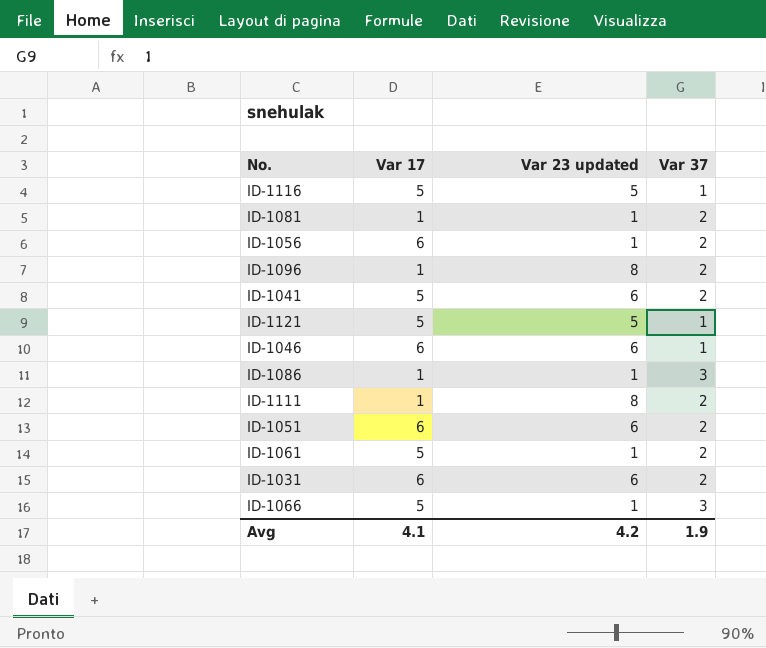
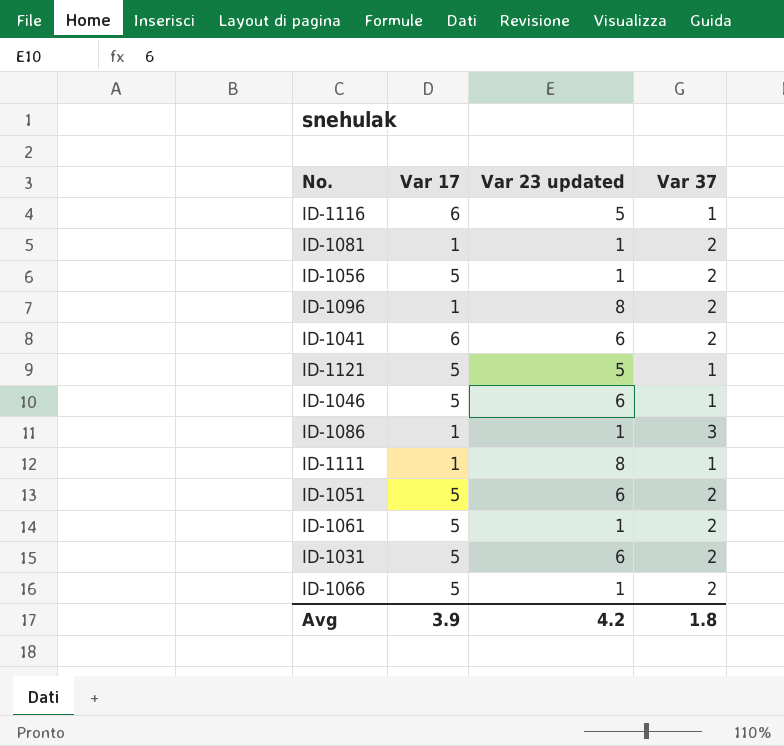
ID-1116 | Var 17: 5 -> 6
ID-1056 | Var 17: 6 -> 5
ID-1041 | Var 17: 5 -> 6
ID-1046 | Var 17: 6 -> 5
ID-1111 | Var 37: 2 -> 1
ID-1051 | Var 17: 6 -> 5
ID-1031 | Var 17: 6 -> 5
ID-1066 | Var 37: 3 -> 2
Avg | Var 17: 4.1 -> 3.9
Avg | Var 37: 1.9 -> 1.8

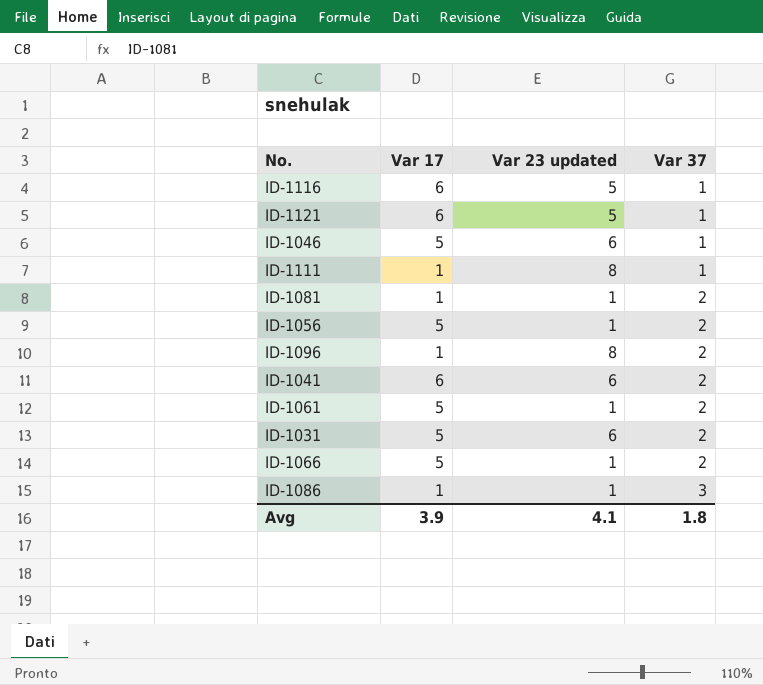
row order: none -> Var 37 ascending
row ID-1051: 5 | 6 | 2 -> none
ID-1121 | Var 17: 5 -> 6
Avg | Var 23 updated: 4.2 -> 4.1

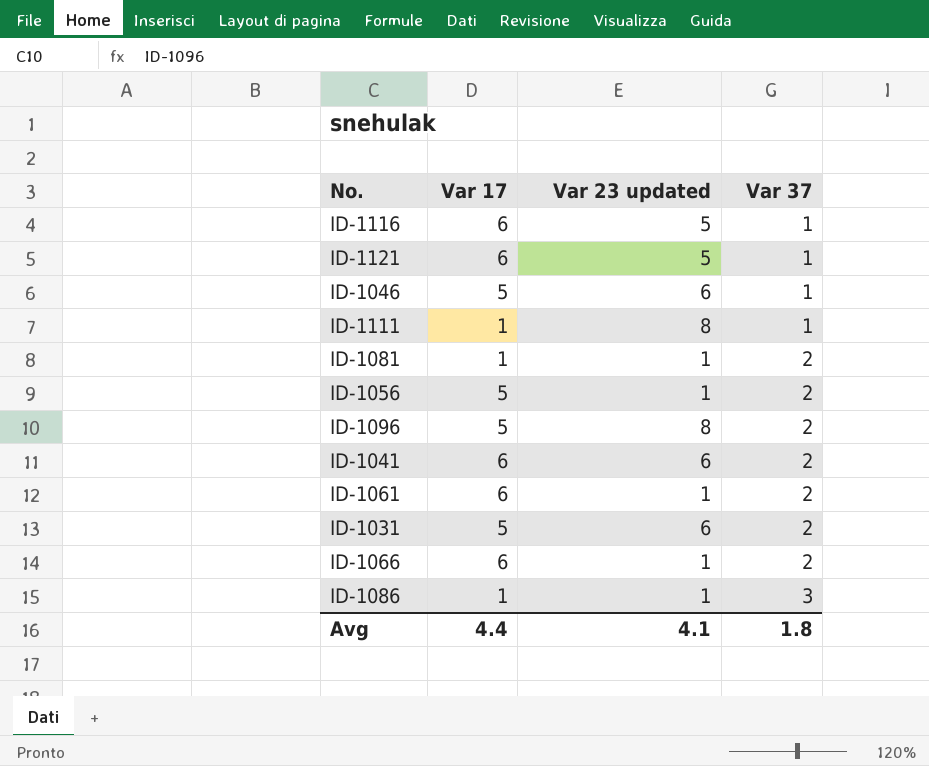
ID-1096 | Var 17: 1 -> 5
ID-1061 | Var 17: 5 -> 6
ID-1066 | Var 17: 5 -> 6
Avg | Var 17: 3.9 -> 4.4

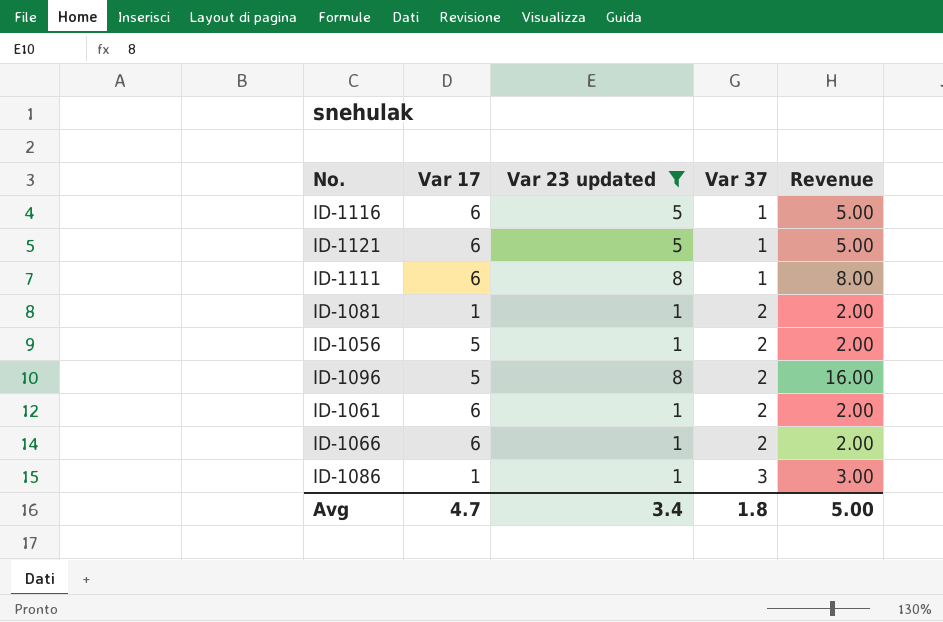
filter: none -> Var 23 updated != 6
column Revenue | formula: none -> [Var 23 updated] * [Var 37]
ID-1111 | Var 17: 1 -> 6
Avg | Var 17: 4.4 -> 4.7
Avg | Var 23 updated: 4.1 -> 3.4

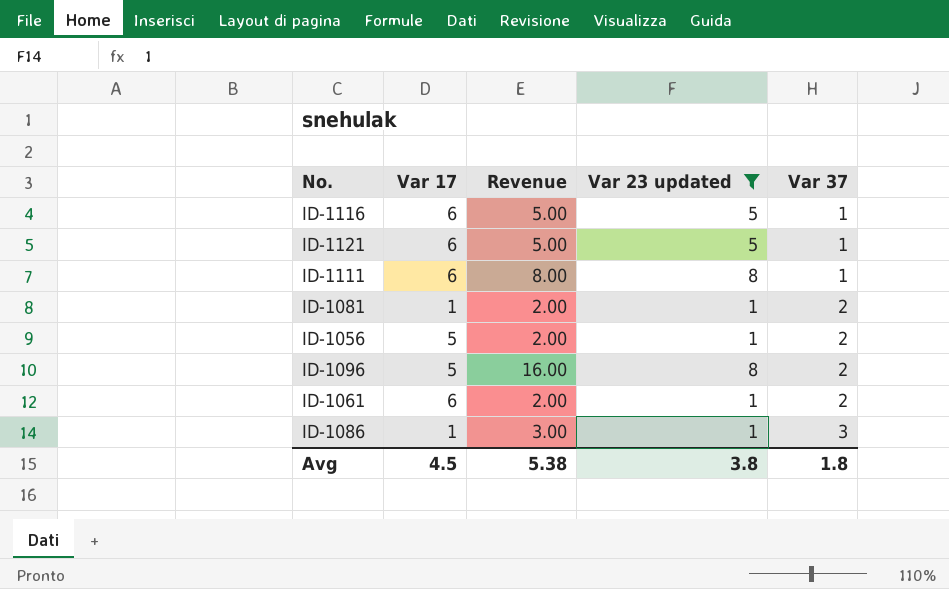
column Revenue | position: 5 -> 3
row ID-1066: 6 | 1 | 2 | 2.00 -> none
Avg | Var 17: 4.7 -> 4.5
Avg | Revenue: 5.00 -> 5.38
Avg | Var 23 updated: 3.4 -> 3.8

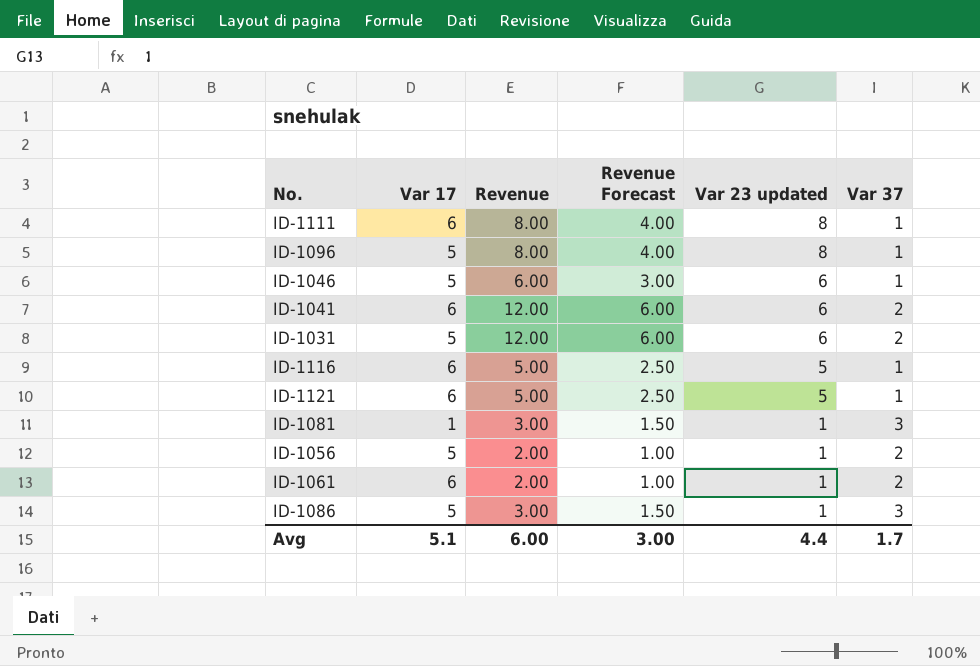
filter: Var 23 updated != 6 -> none
row order: Var 37 ascending -> Var 23 updated descending
column Revenue Forecast | formula: none -> [Revenue] * 0.5
ID-1096 | Revenue: 16.00 -> 8.00
ID-1096 | Var 37: 2 -> 1
ID-1081 | Revenue: 2.00 -> 3.00
ID-1081 | Var 37: 2 -> 3
ID-1086 | Var 17: 1 -> 5
Avg | Var 17: 4.5 -> 5.1
Avg | Revenue: 5.38 -> 6.00
Avg | Var 23 updated: 3.8 -> 4.4
Avg | Var 37: 1.8 -> 1.7

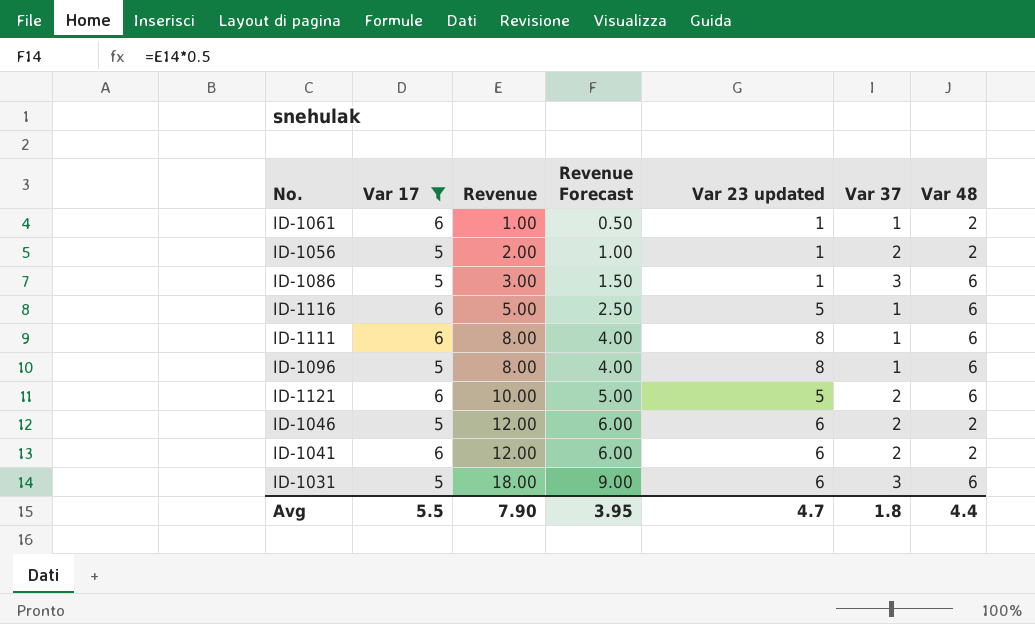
filter: none -> Var 17 != 1
row order: Var 23 updated descending -> Revenue ascending
column Var 48 | position: none -> 7
ID-1061 | Revenue: 2.00 -> 1.00
ID-1061 | Revenue Forecast: 1.00 -> 0.50
ID-1061 | Var 37: 2 -> 1
ID-1121 | Revenue: 5.00 -> 10.00
ID-1121 | Revenue Forecast: 2.50 -> 5.00
ID-1121 | Var 37: 1 -> 2
ID-1046 | Revenue: 6.00 -> 12.00
ID-1046 | Revenue Forecast: 3.00 -> 6.00
ID-1046 | Var 37: 1 -> 2
ID-1031 | Revenue: 12.00 -> 18.00
ID-1031 | Revenue Forecast: 6.00 -> 9.00
ID-1031 | Var 37: 2 -> 3
Avg | Var 17: 5.1 -> 5.5
Avg | Revenue: 6.00 -> 7.90
Avg | Revenue Forecast: 3.00 -> 3.95
Avg | Var 23 updated: 4.4 -> 4.7
Avg | Var 37: 1.7 -> 1.8

